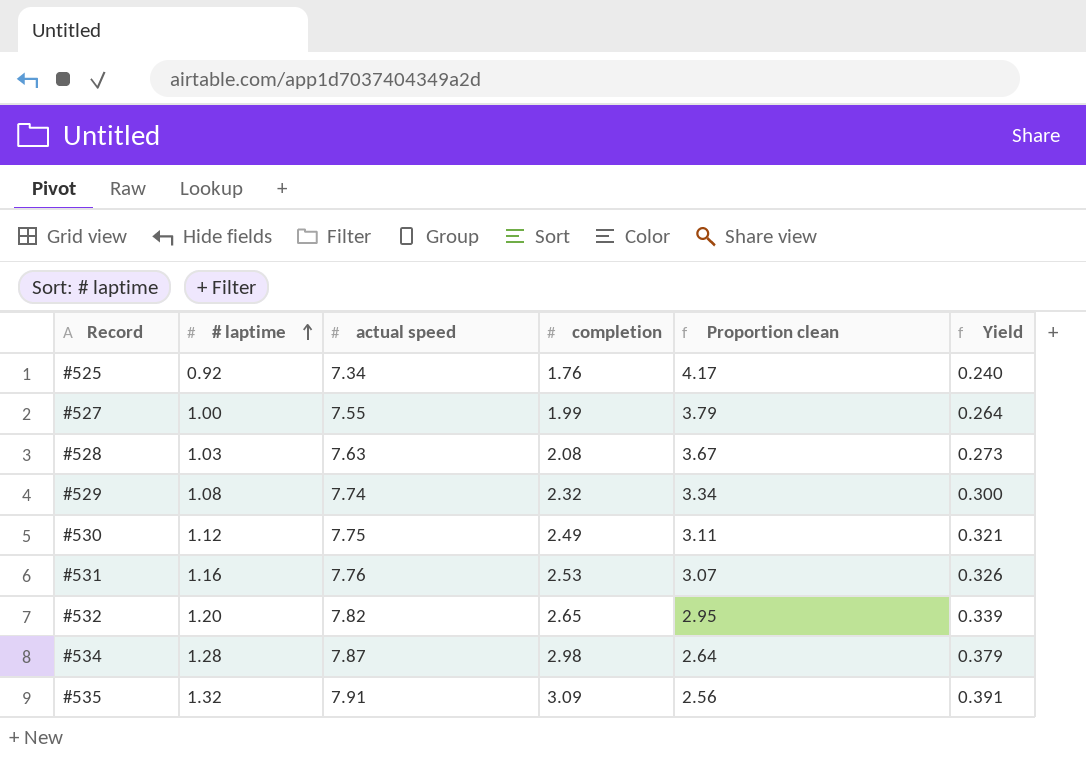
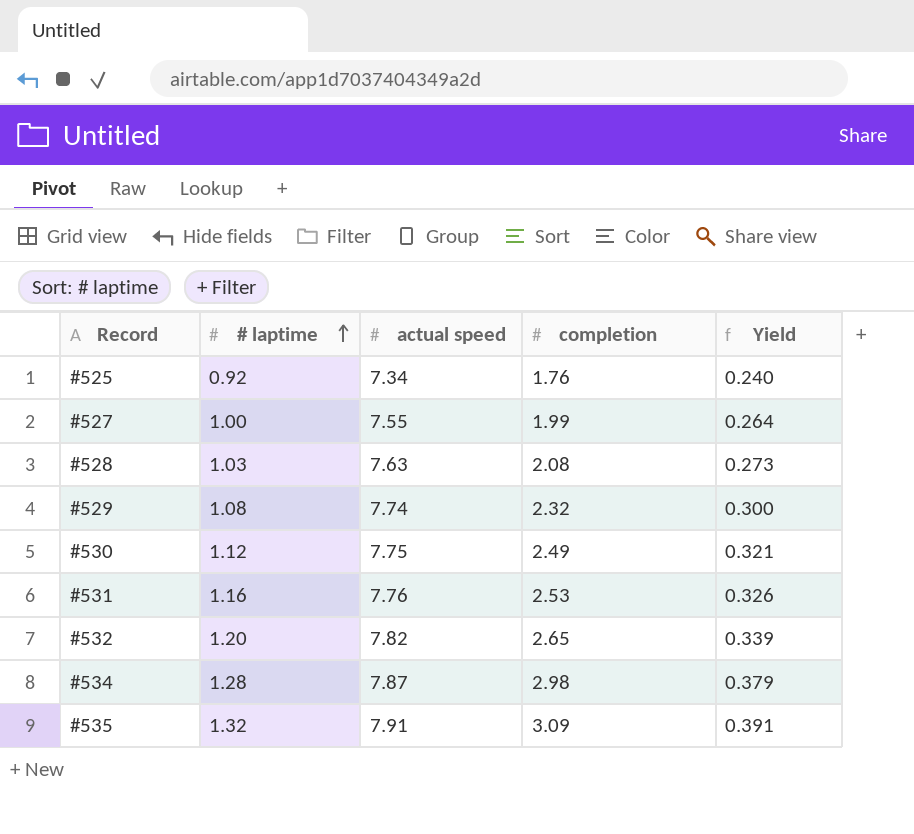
column Proportion clean | formula: [actual speed] / [completion] -> none

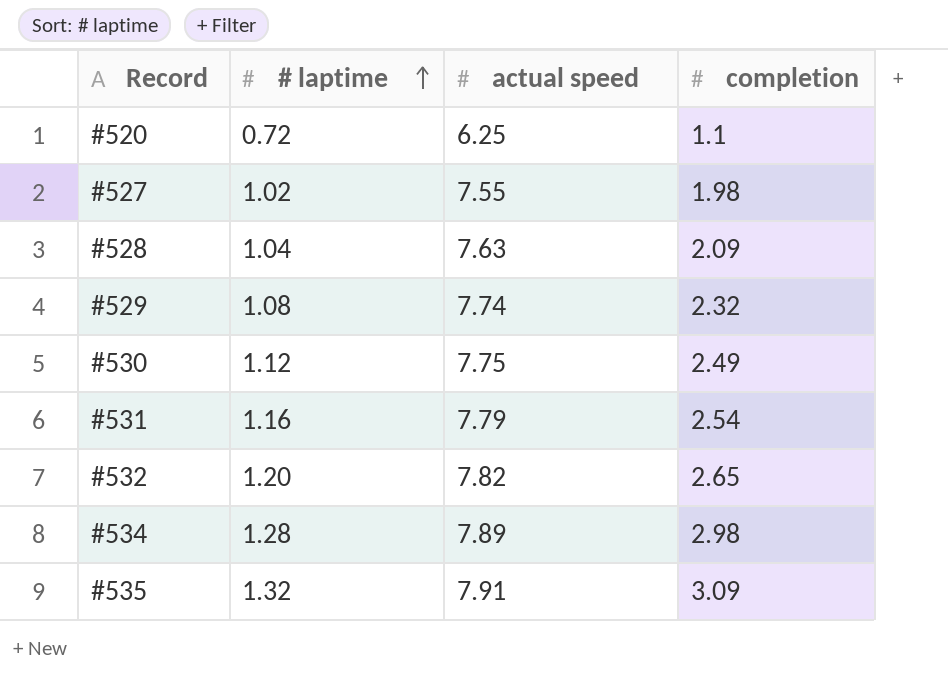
column Yield | formula: [completion] / [actual speed] -> none
row #525: 0.92 | 7.34 | 1.76 | 0.240 -> none
row #520: none -> 0.72 | 6.25 | 1.1
#527 | # laptime: 1.00 -> 1.02
#527 | completion: 1.99 -> 1.98
#528 | # laptime: 1.03 -> 1.04
#528 | completion: 2.08 -> 2.09
#531 | actual speed: 7.76 -> 7.79
#531 | completion: 2.53 -> 2.54
#534 | actual speed: 7.87 -> 7.89

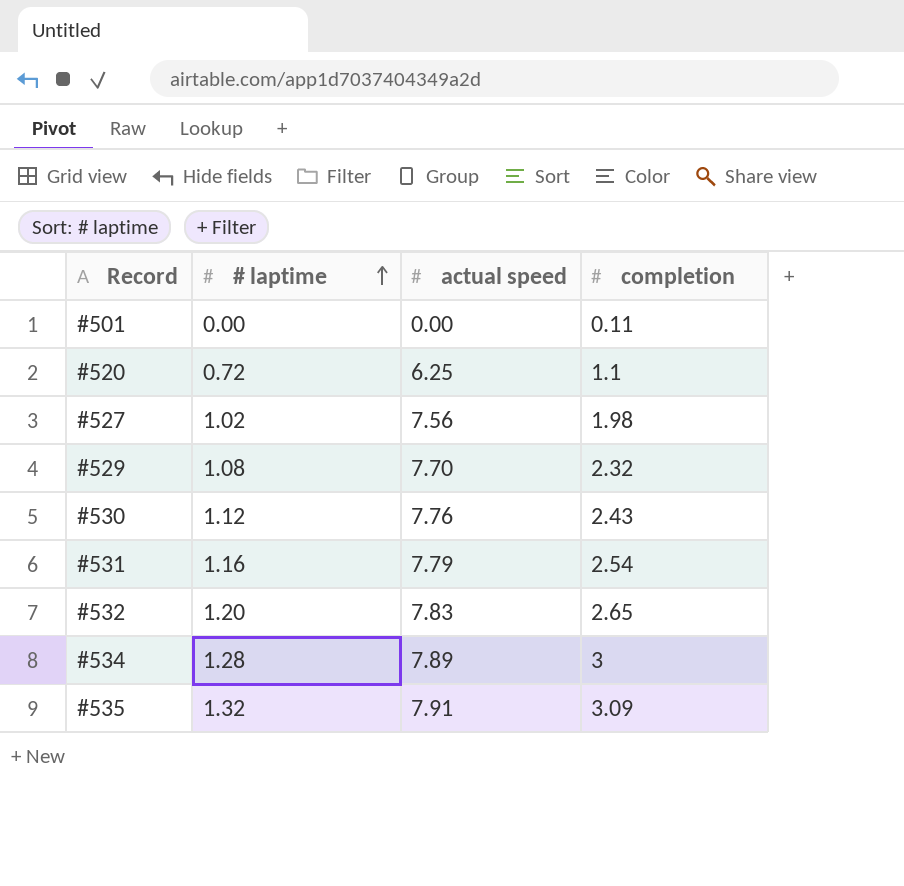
row #528: 1.04 | 7.63 | 2.09 -> none
row #501: none -> 0.00 | 0.00 | 0.11
#527 | actual speed: 7.55 -> 7.56
#529 | actual speed: 7.74 -> 7.70
#530 | actual speed: 7.75 -> 7.76
#530 | completion: 2.49 -> 2.43
#532 | actual speed: 7.82 -> 7.83
#534 | completion: 2.98 -> 3

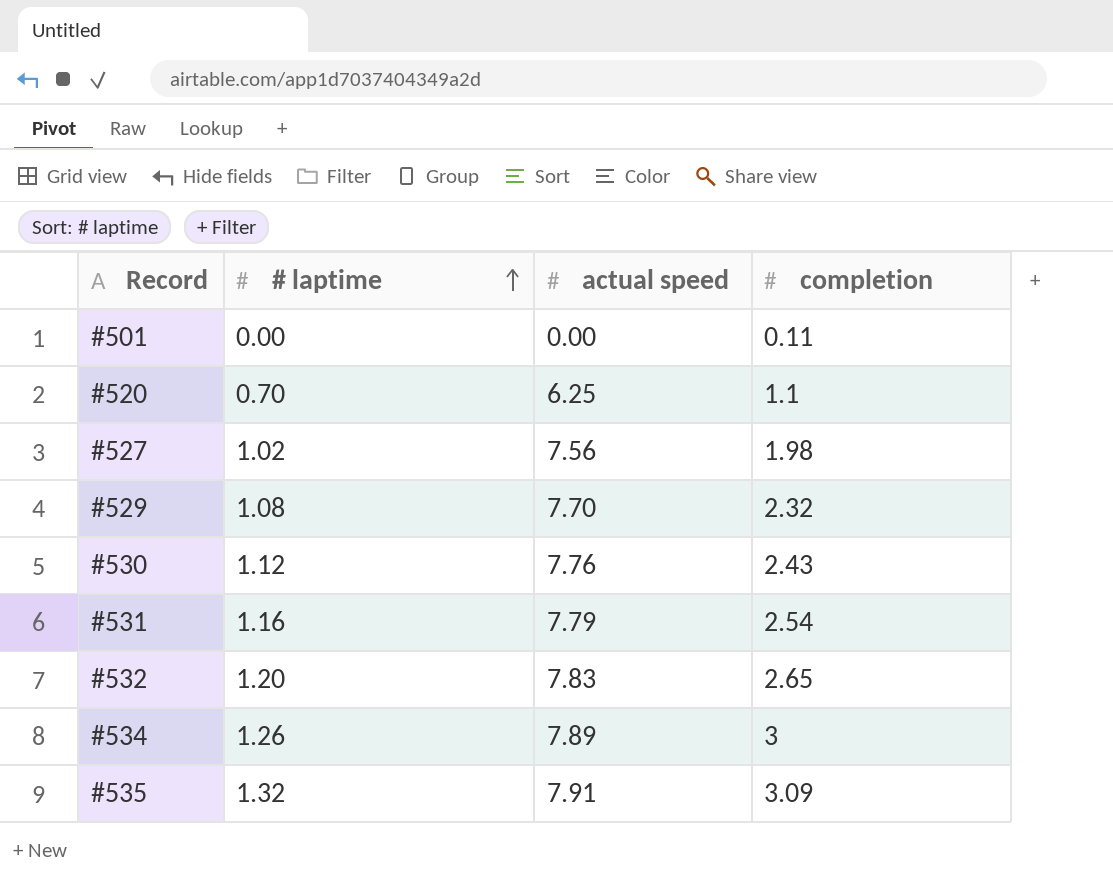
#520 | # laptime: 0.72 -> 0.70
#534 | # laptime: 1.28 -> 1.26

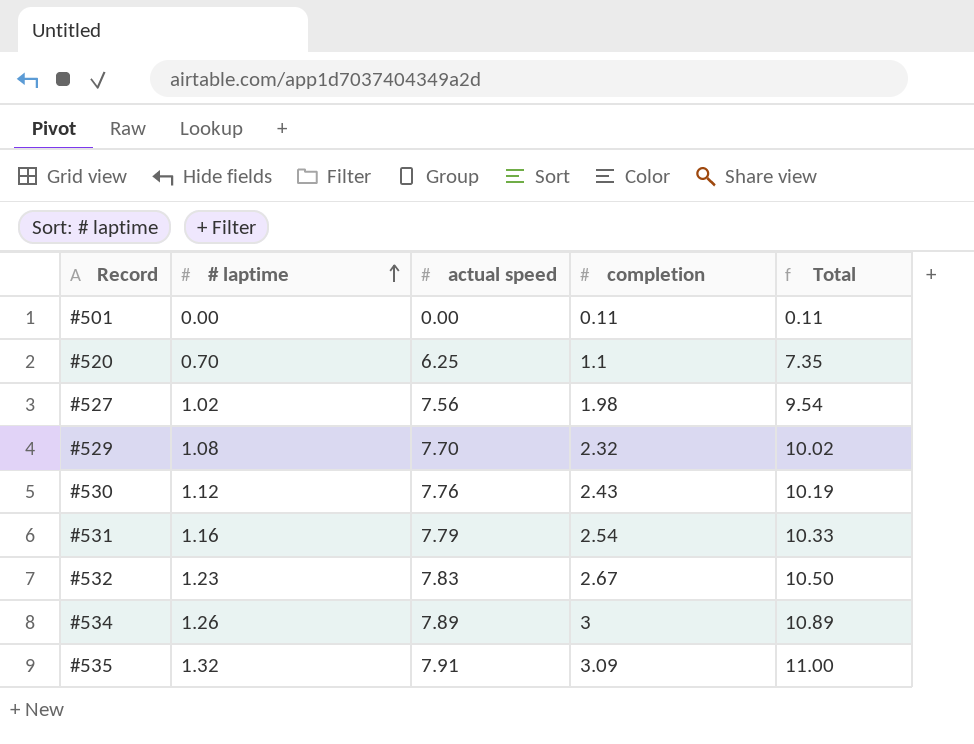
column Total | formula: none -> [actual speed] + [completion]
#532 | # laptime: 1.20 -> 1.23
#532 | completion: 2.65 -> 2.67

